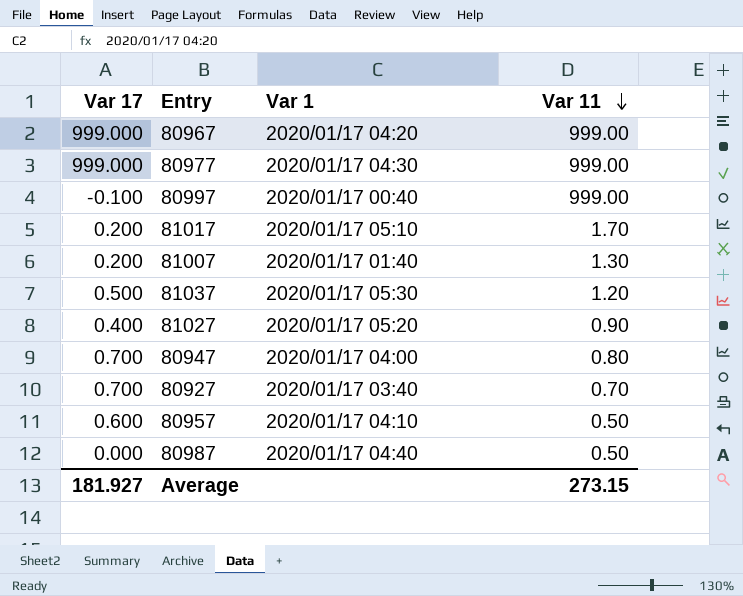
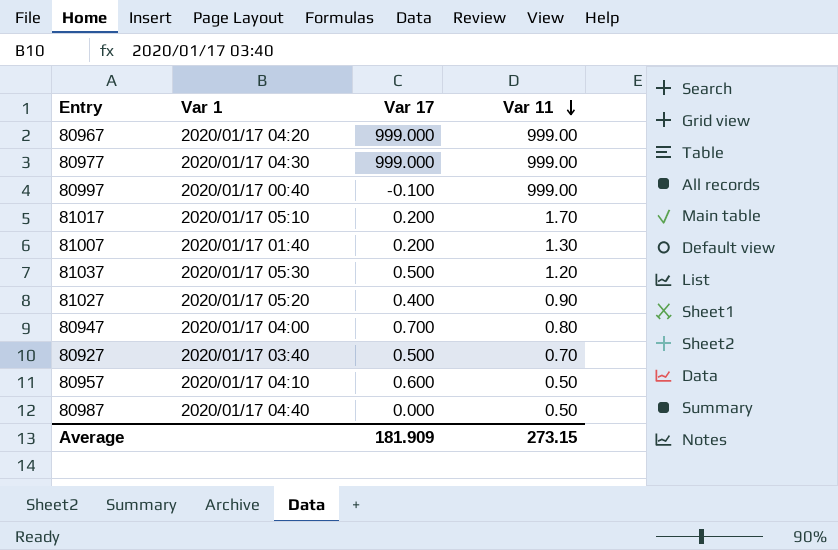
column Var 17 | position: 1 -> 3
80927 | Var 17: 0.700 -> 0.500
Average | Var 17: 181.927 -> 181.909

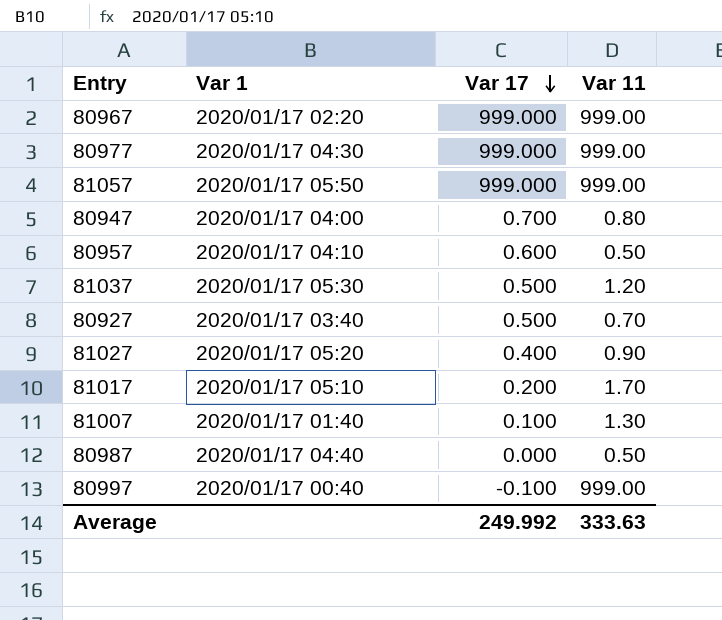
row order: Var 11 descending -> Var 17 descending
80967 | Var 1: 2020/01/17 04:20 -> 2020/01/17 02:20
row 81057: none -> 2020/01/17 05:50 | 999.000 | 999.00
81007 | Var 17: 0.200 -> 0.100
Average | Var 17: 181.909 -> 249.992
Average | Var 11: 273.15 -> 333.63

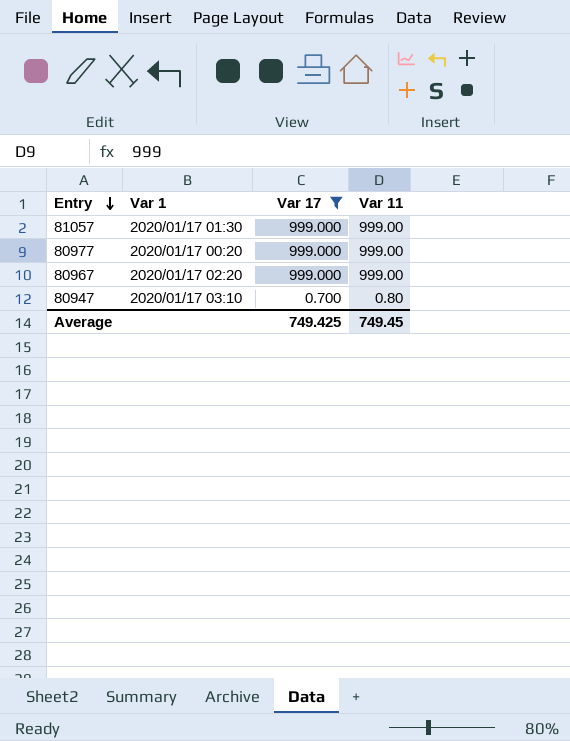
filter: none -> Var 17 >= 0.700
row order: Var 17 descending -> Entry descending
81057 | Var 1: 2020/01/17 05:50 -> 2020/01/17 01:30
80977 | Var 1: 2020/01/17 04:30 -> 2020/01/17 00:20
80947 | Var 1: 2020/01/17 04:00 -> 2020/01/17 03:10
Average | Var 17: 249.992 -> 749.425
Average | Var 11: 333.63 -> 749.45

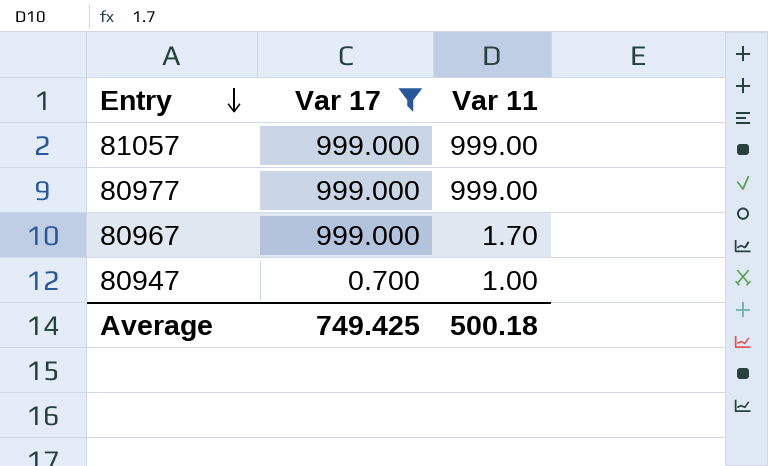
column Var 1 | position: 2 -> none
80967 | Var 11: 999.00 -> 1.70
80947 | Var 11: 0.80 -> 1.00
Average | Var 11: 749.45 -> 500.18

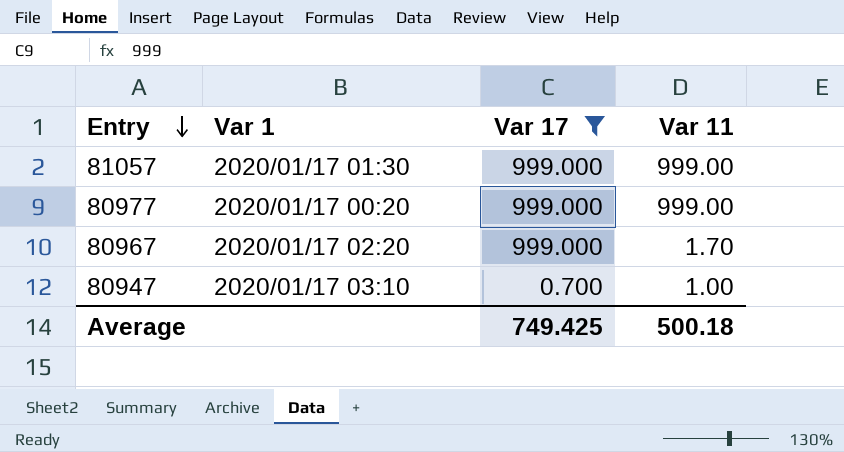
column Var 1 | position: none -> 2

